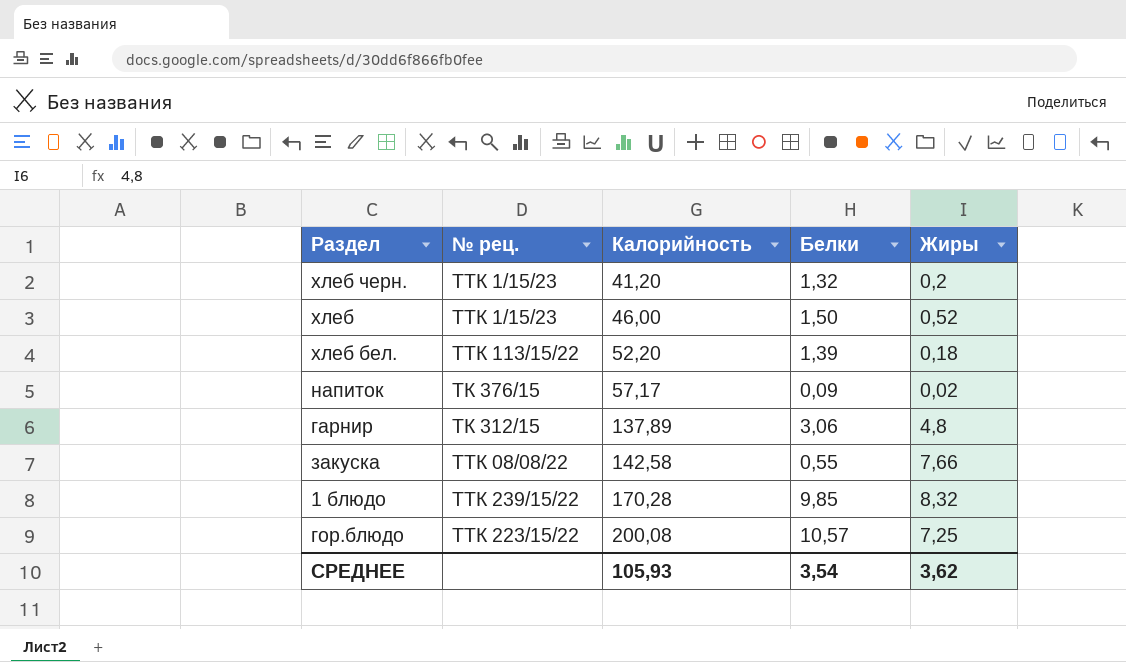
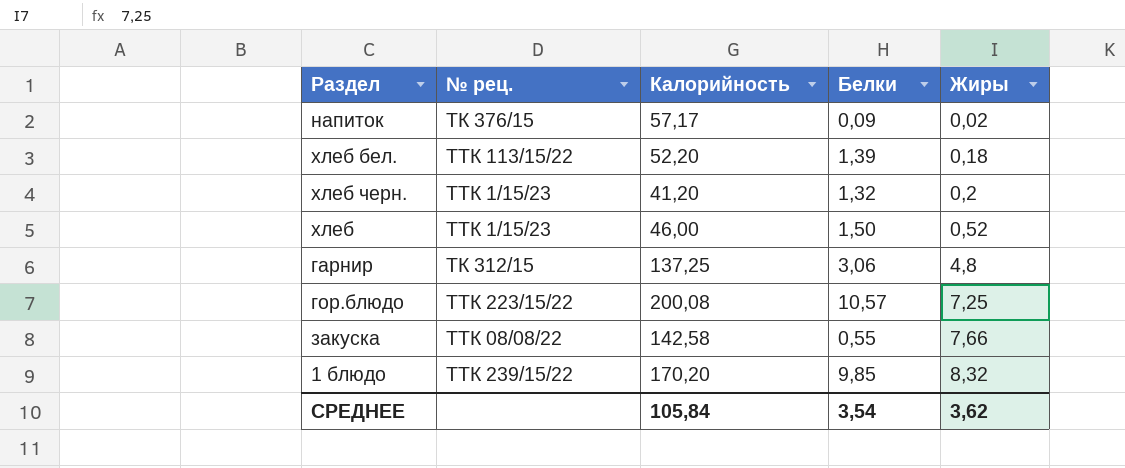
row order: Калорийность ascending -> Жиры ascending
гарнир | Калорийность: 137,89 -> 137,25
1 блюдо | Калорийность: 170,28 -> 170,20
СРЕДНЕЕ | Калорийность: 105,93 -> 105,84

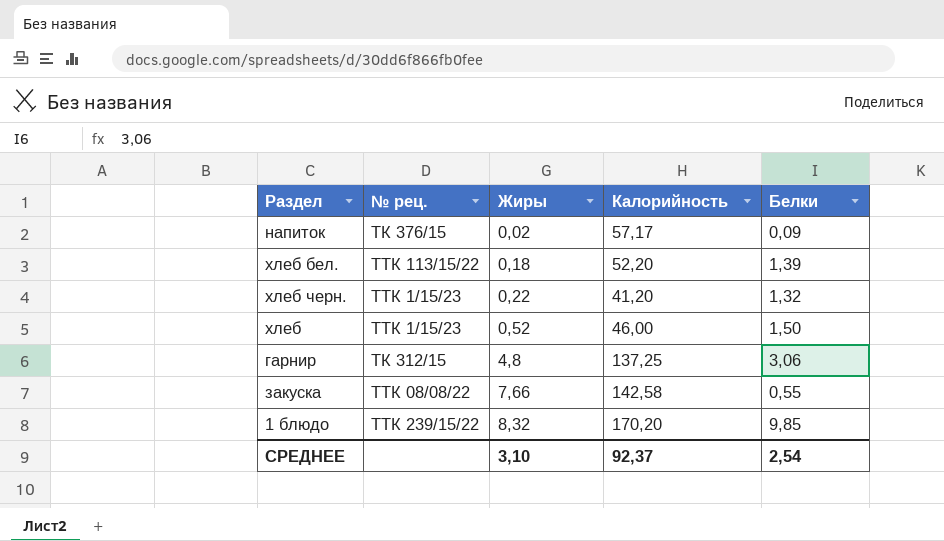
column Жиры | position: 5 -> 3
row гор.блюдо: ТТК 223/15/22 | 200,08 | 10,57 | 7,25 -> none
хлеб черн. | Жиры: 0,2 -> 0,22
СРЕДНЕЕ | Жиры: 3,62 -> 3,10
СРЕДНЕЕ | Калорийность: 105,84 -> 92,37
СРЕДНЕЕ | Белки: 3,54 -> 2,54

